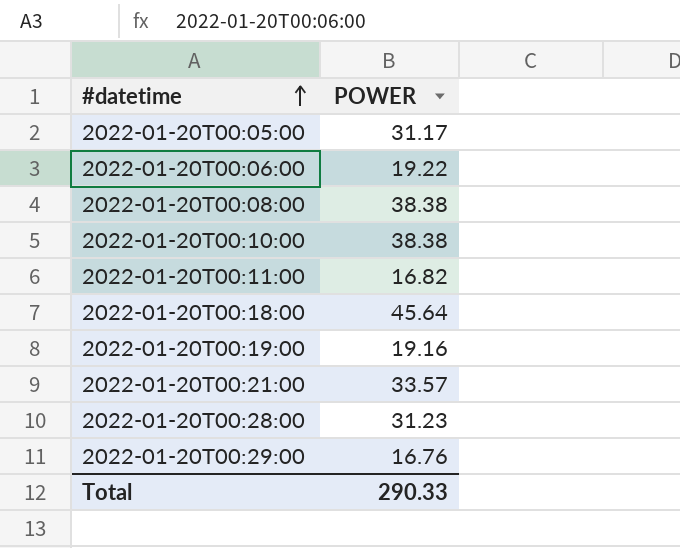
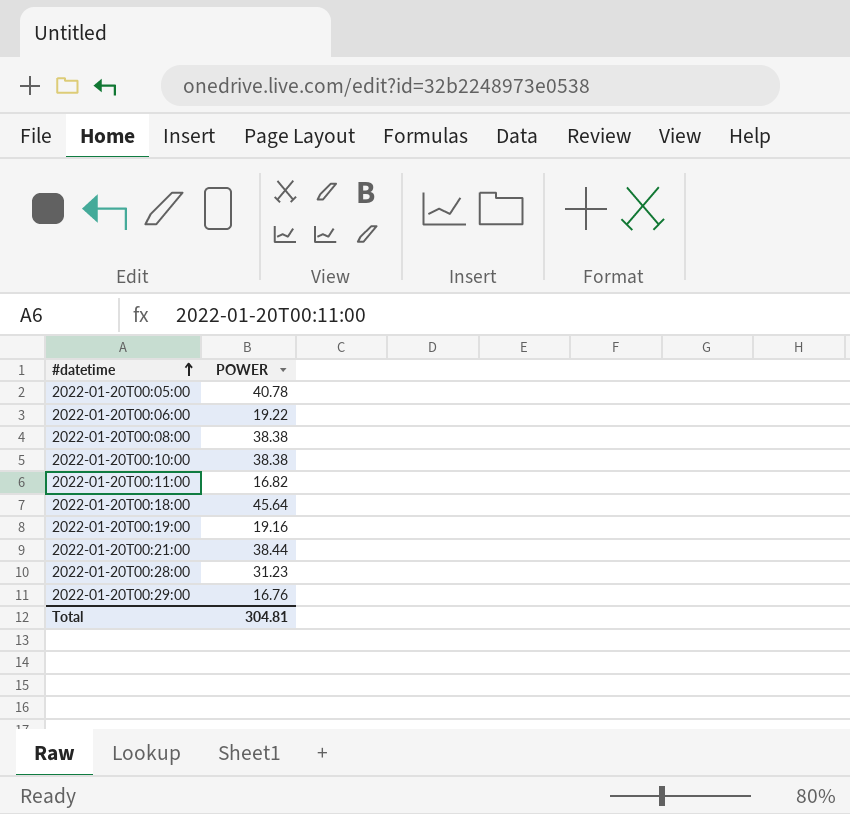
2022-01-20T00:05:00 | POWER: 31.17 -> 40.78
2022-01-20T00:21:00 | POWER: 33.57 -> 38.44
Total | POWER: 290.33 -> 304.81

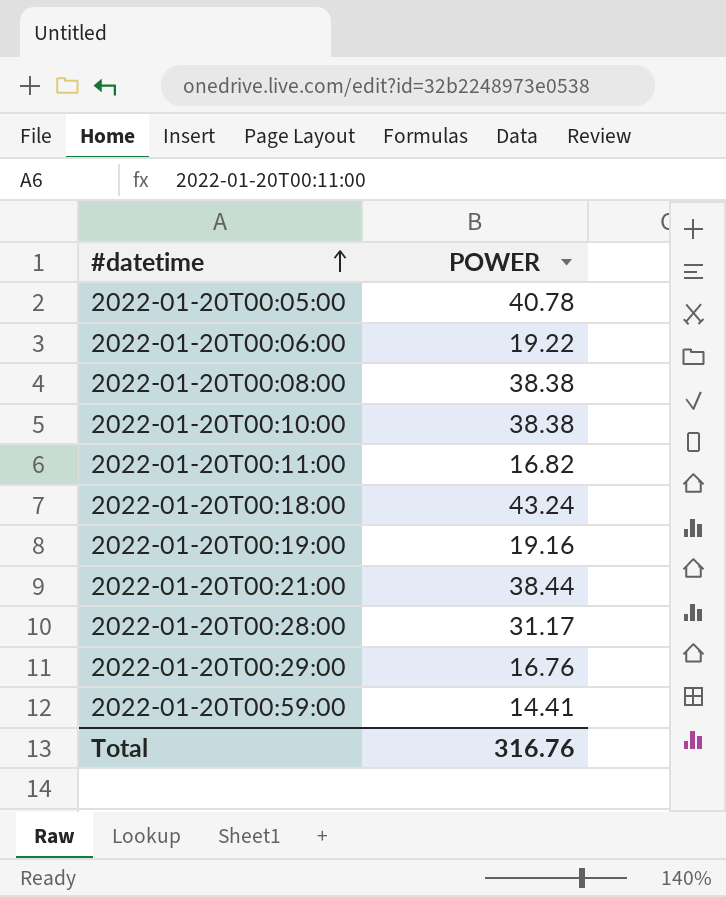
2022-01-20T00:18:00 | POWER: 45.64 -> 43.24
2022-01-20T00:28:00 | POWER: 31.23 -> 31.17
row 2022-01-20T00:59:00: none -> 14.41
Total | POWER: 304.81 -> 316.76

